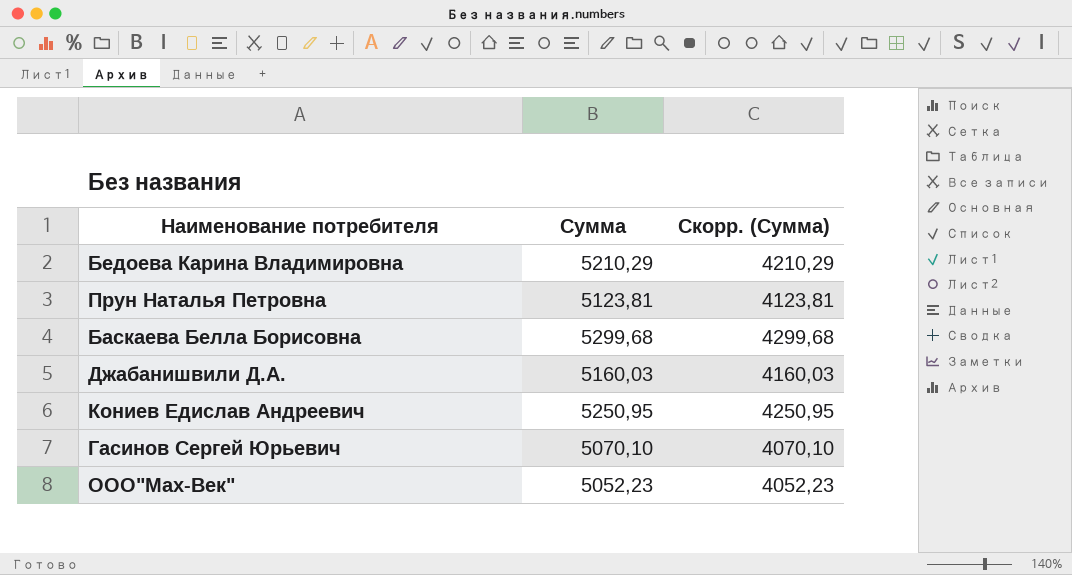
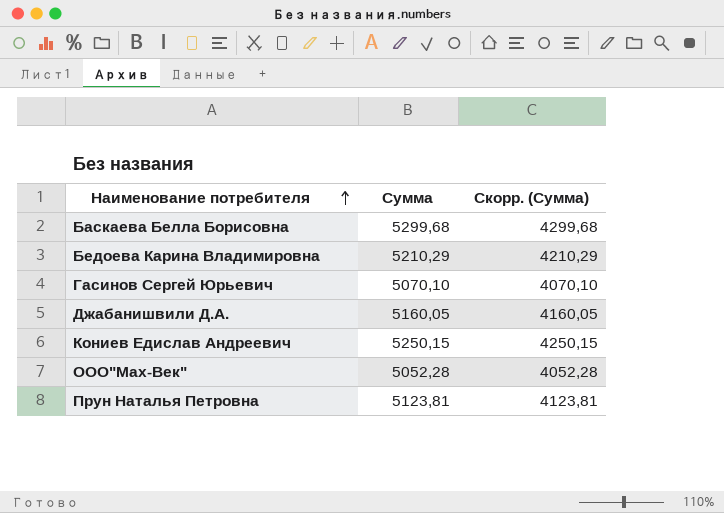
row order: none -> Наименование потребителя ascending
Джабанишвили Д.А. | Сумма: 5160,03 -> 5160,05
Джабанишвили Д.А. | Скорр. (Сумма): 4160,03 -> 4160,05
Кониев Едислав Андреевич | Сумма: 5250,95 -> 5250,15
Кониев Едислав Андреевич | Скорр. (Сумма): 4250,95 -> 4250,15
ООО"Мах-Век" | Сумма: 5052,23 -> 5052,28
ООО"Мах-Век" | Скорр. (Сумма): 4052,23 -> 4052,28

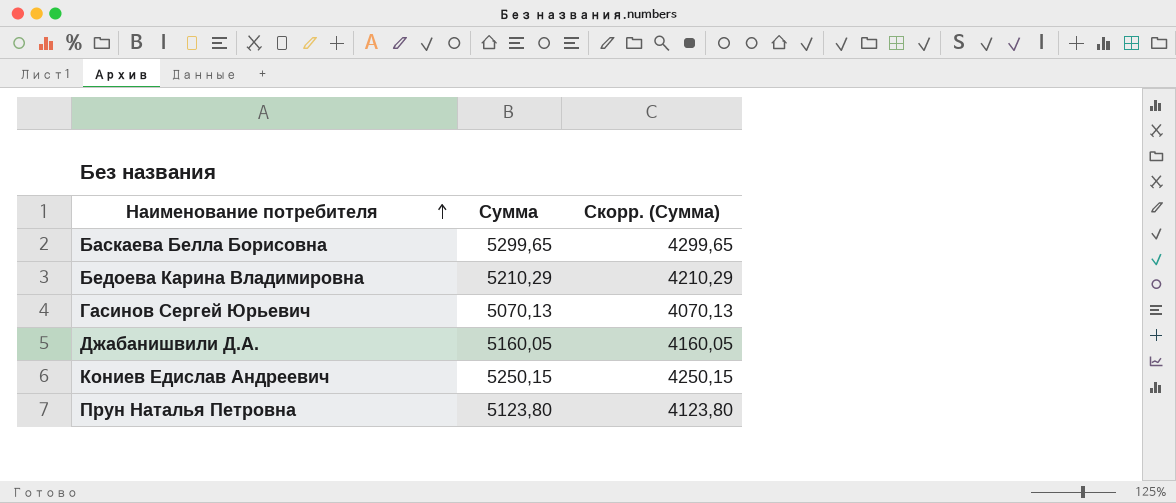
row ООО"Мах-Век": 5052,28 | 4052,28 -> none
Баскаева Белла Борисовна | Сумма: 5299,68 -> 5299,65
Баскаева Белла Борисовна | Скорр. (Сумма): 4299,68 -> 4299,65
Гасинов Сергей Юрьевич | Сумма: 5070,10 -> 5070,13
Гасинов Сергей Юрьевич | Скорр. (Сумма): 4070,10 -> 4070,13
Прун Наталья Петровна | Сумма: 5123,81 -> 5123,80
Прун Наталья Петровна | Скорр. (Сумма): 4123,81 -> 4123,80

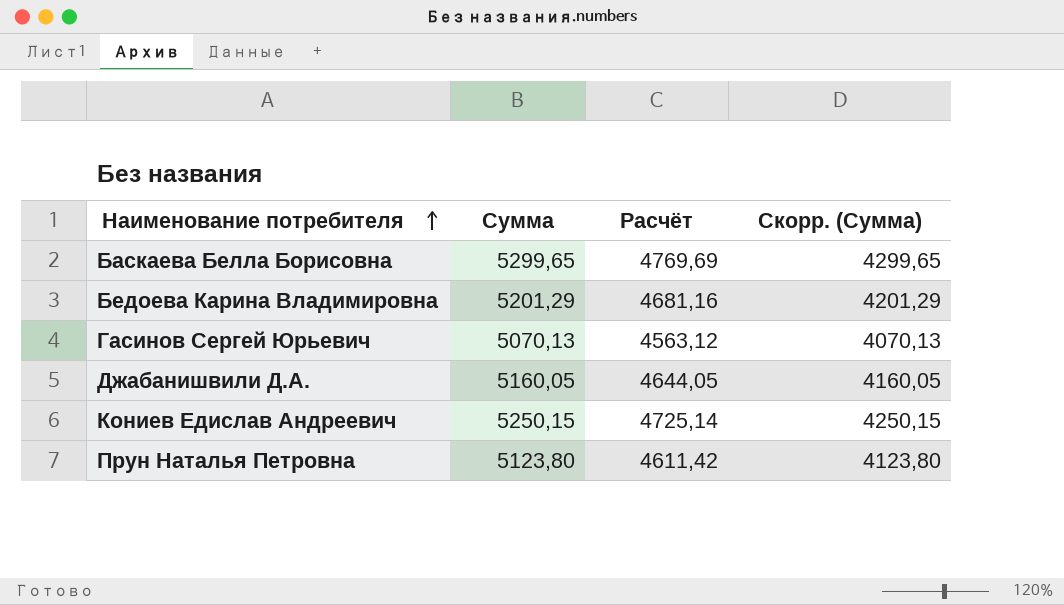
column Расчёт | formula: none -> [Сумма] * 0,9
Бедоева Карина Владимировна | Сумма: 5210,29 -> 5201,29
Бедоева Карина Владимировна | Скорр. (Сумма): 4210,29 -> 4201,29

